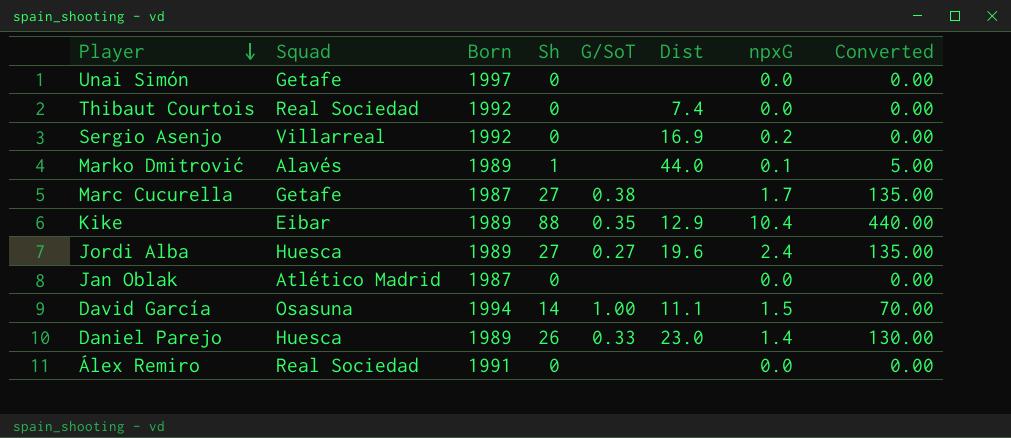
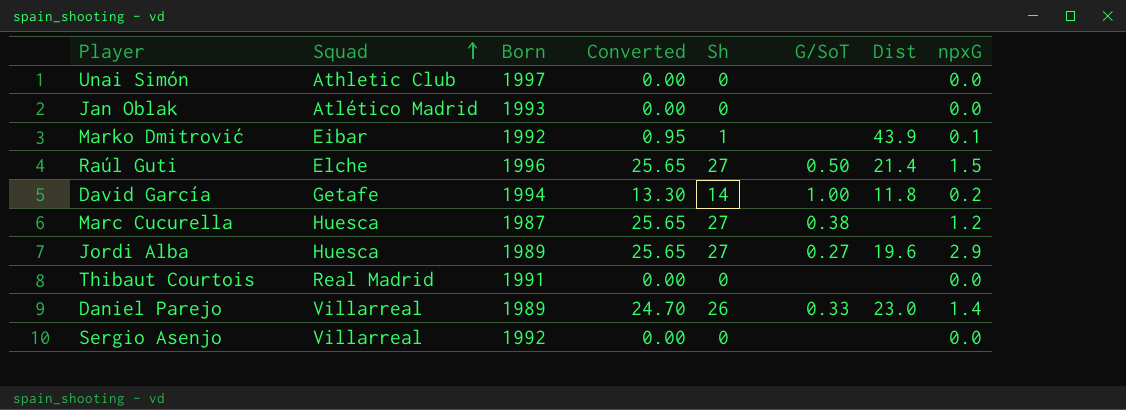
row order: Player descending -> Squad ascending
column Converted | formula: [Sh] * 5 -> [Sh] * 0.95
column Converted | position: 8 -> 4
row Kike: Eibar | 1989 | 88 | 0.35 | 12.9 | 10.4 | 440.00 -> none
row Álex Remiro: Real Sociedad | 1991 | 0 | none | none | 0.0 | 0.00 -> none
Unai Simón | Squad: Getafe -> Athletic Club
Jan Oblak | Born: 1987 -> 1993
Marko Dmitrović | Squad: Alavés -> Eibar
Marko Dmitrović | Born: 1989 -> 1992
Marko Dmitrović | Dist: 44.0 -> 43.9
row Raúl Guti: none -> Elche | 1996 | 25.65 | 27 | 0.50 | 21.4 | 1.5
David García | Squad: Osasuna -> Getafe
David García | Dist: 11.1 -> 11.8
David García | npxG: 1.5 -> 0.2
Marc Cucurella | Squad: Getafe -> Huesca
Marc Cucurella | npxG: 1.7 -> 1.2
Jordi Alba | npxG: 2.4 -> 2.9
Thibaut Courtois | Squad: Real Sociedad -> Real Madrid
Thibaut Courtois | Born: 1992 -> 1991
Thibaut Courtois | Dist: 7.4 -> none
Daniel Parejo | Squad: Huesca -> Villarreal
Sergio Asenjo | Dist: 16.9 -> none
Sergio Asenjo | npxG: 0.2 -> 0.0

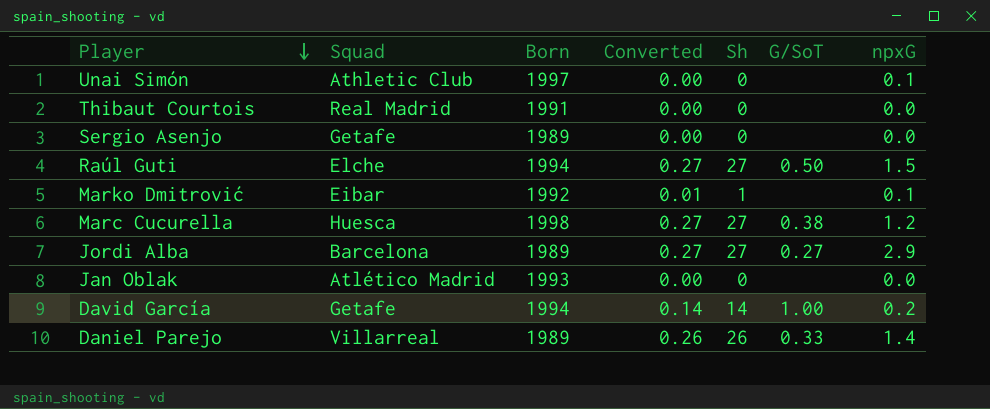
row order: Squad ascending -> Player descending
column Dist | position: 7 -> none
column Converted | formula: [Sh] * 0.95 -> [Sh] * 0.01
Unai Simón | npxG: 0.0 -> 0.1
Sergio Asenjo | Squad: Villarreal -> Getafe
Sergio Asenjo | Born: 1992 -> 1989
Raúl Guti | Born: 1996 -> 1994
Marc Cucurella | Born: 1987 -> 1998
Jordi Alba | Squad: Huesca -> Barcelona

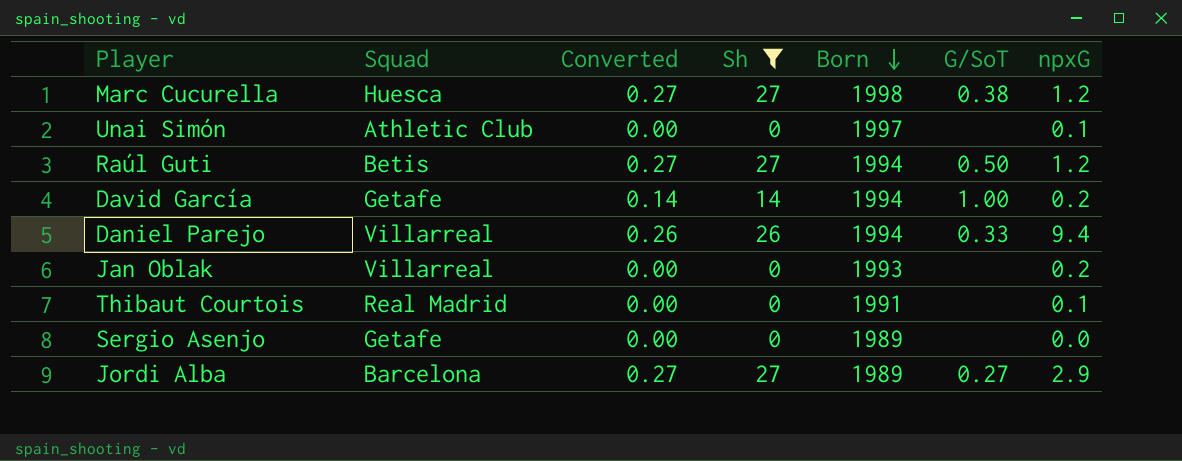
filter: none -> Sh != 1
row order: Player descending -> Born descending
column Born | position: 3 -> 5
Raúl Guti | Squad: Elche -> Betis
Raúl Guti | npxG: 1.5 -> 1.2
Daniel Parejo | Born: 1989 -> 1994
Daniel Parejo | npxG: 1.4 -> 9.4
Jan Oblak | Squad: Atlético Madrid -> Villarreal
Jan Oblak | npxG: 0.0 -> 0.2
Thibaut Courtois | npxG: 0.0 -> 0.1

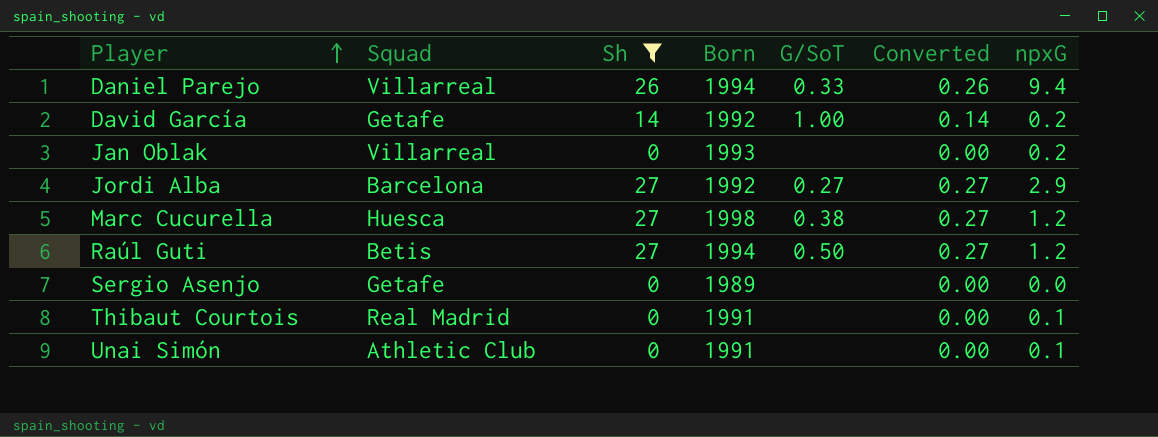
row order: Born descending -> Player ascending
column Converted | position: 3 -> 6
David García | Born: 1994 -> 1992
Jordi Alba | Born: 1989 -> 1992
Unai Simón | Born: 1997 -> 1991

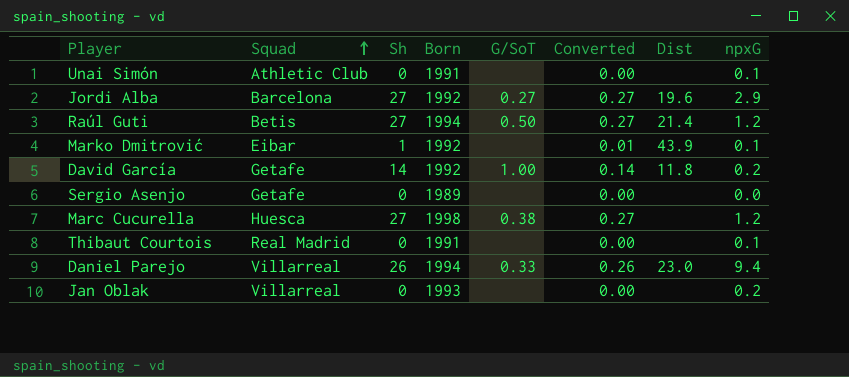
filter: Sh != 1 -> none
row order: Player ascending -> Squad ascending
column Dist | position: none -> 7

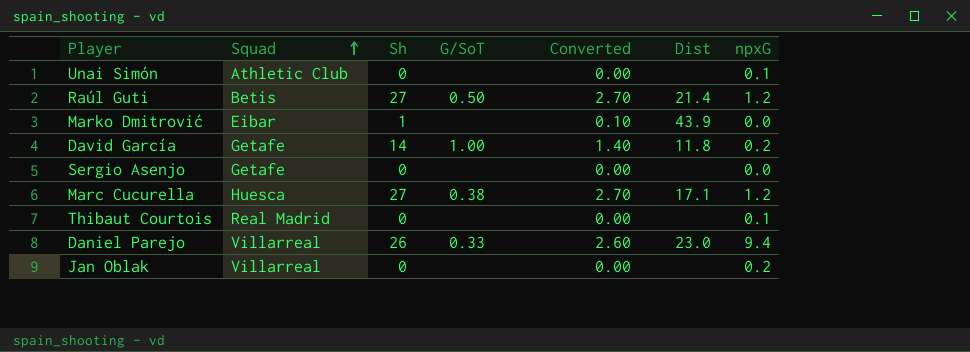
column Born | position: 4 -> none
column Converted | formula: [Sh] * 0.01 -> [Sh] * 0.1
row Jordi Alba: Barcelona | 27 | 1992 | 0.27 | 0.27 | 19.6 | 2.9 -> none
Marko Dmitrović | npxG: 0.1 -> 0.0
Marc Cucurella | Dist: none -> 17.1

